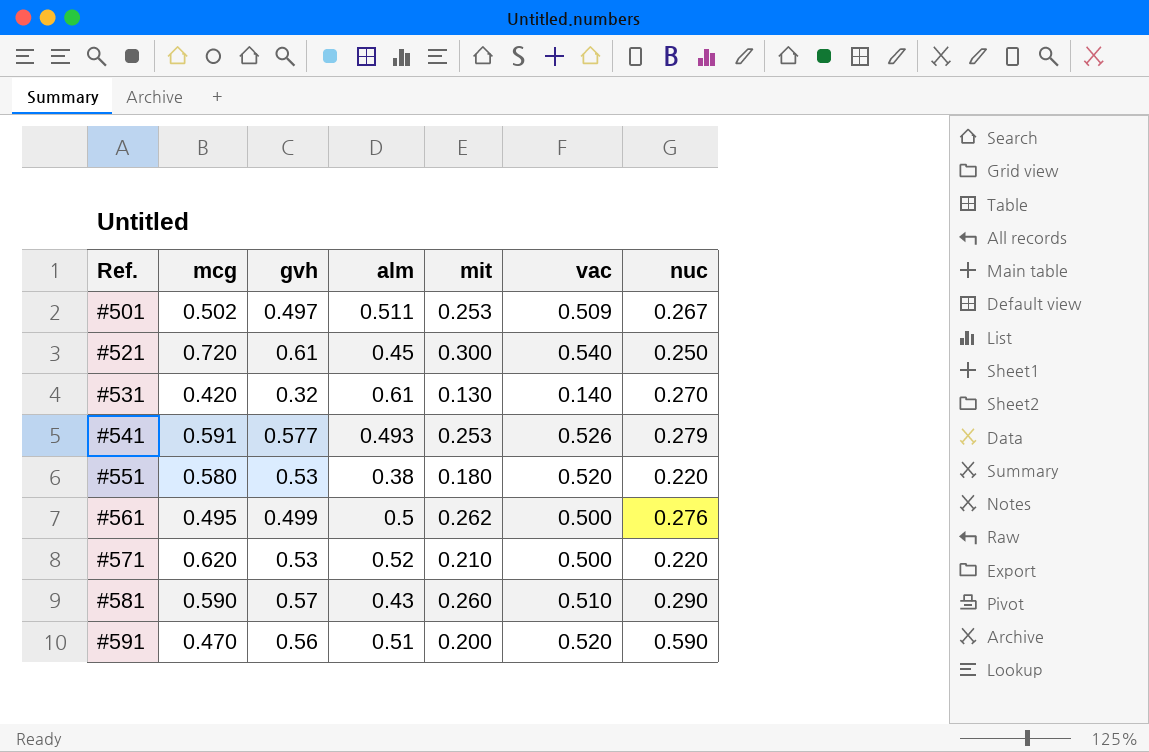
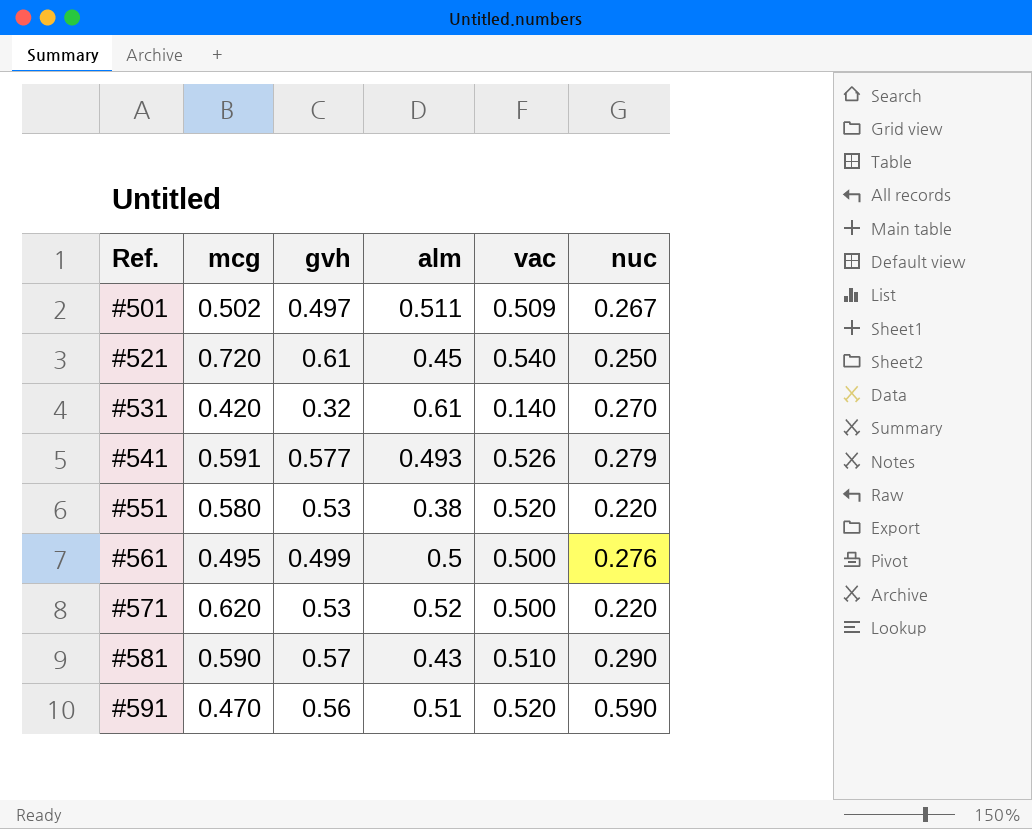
column mit | position: 5 -> none

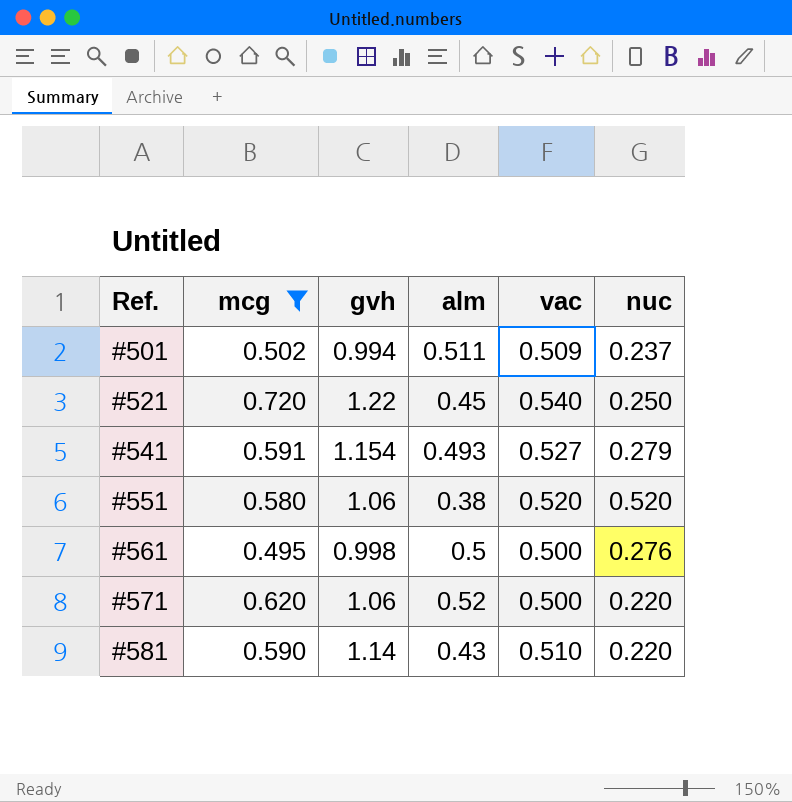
filter: none -> mcg >= 0.495
#501 | gvh: 0.497 -> 0.994
#501 | nuc: 0.267 -> 0.237
#521 | gvh: 0.61 -> 1.22
#541 | gvh: 0.577 -> 1.154
#541 | vac: 0.526 -> 0.527
#551 | gvh: 0.53 -> 1.06
#551 | nuc: 0.220 -> 0.520
#561 | gvh: 0.499 -> 0.998
#571 | gvh: 0.53 -> 1.06
#581 | gvh: 0.57 -> 1.14
#581 | nuc: 0.290 -> 0.220

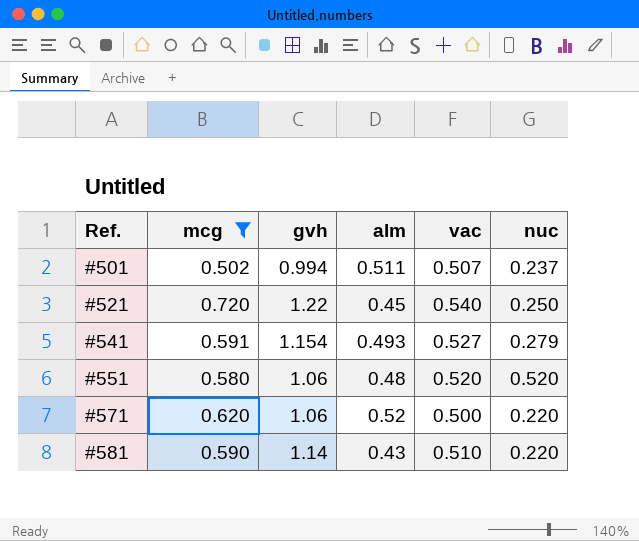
row #561: 0.495 | 0.998 | 0.5 | 0.500 | 0.276 -> none
#501 | vac: 0.509 -> 0.507
#551 | alm: 0.38 -> 0.48

